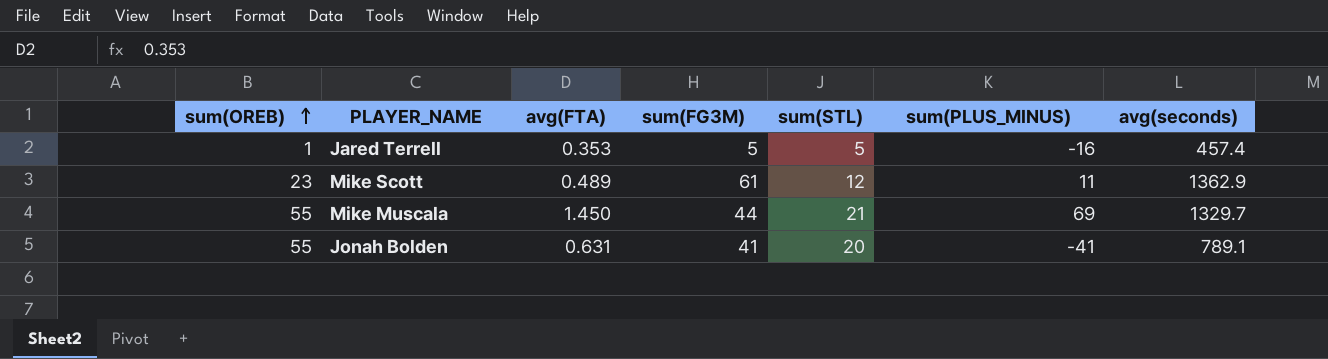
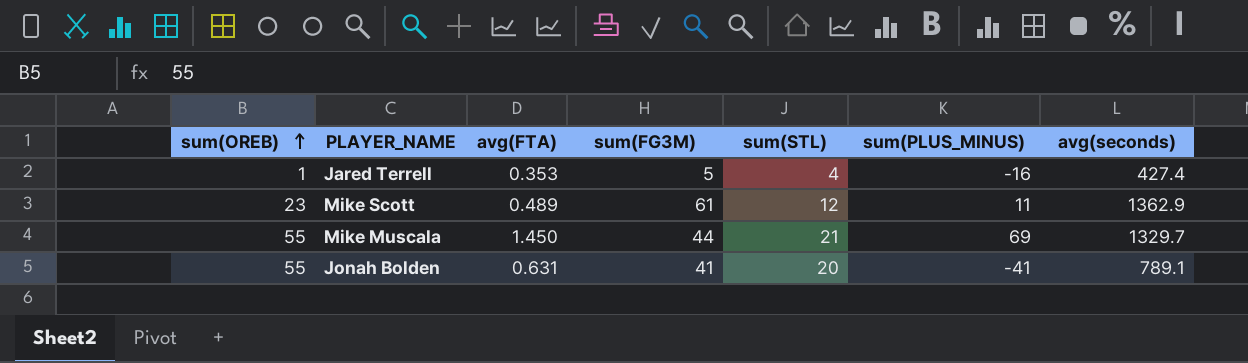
Jared Terrell | sum(STL): 5 -> 4
Jared Terrell | avg(seconds): 457.4 -> 427.4

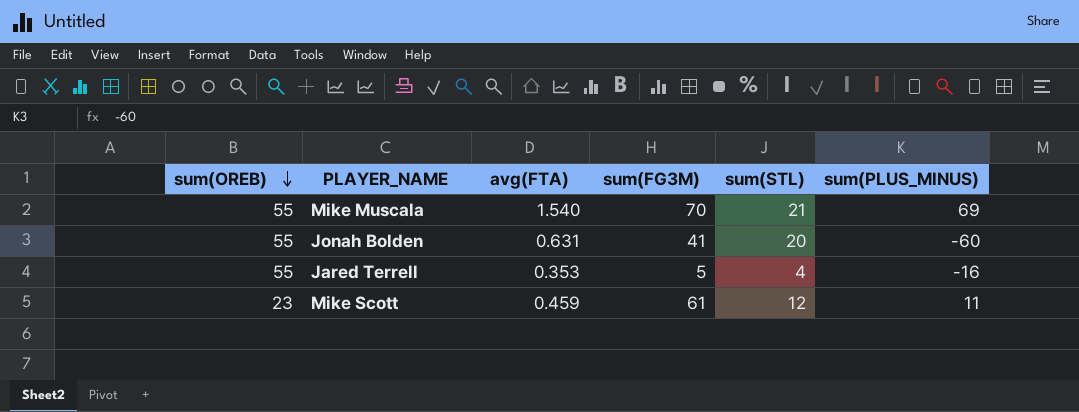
row order: sum(OREB) ascending -> sum(OREB) descending
column avg(seconds) | position: 7 -> none
Mike Muscala | avg(FTA): 1.450 -> 1.540
Mike Muscala | sum(FG3M): 44 -> 70
Jonah Bolden | sum(PLUS_MINUS): -41 -> -60
Jared Terrell | sum(OREB): 1 -> 55
Mike Scott | avg(FTA): 0.489 -> 0.459

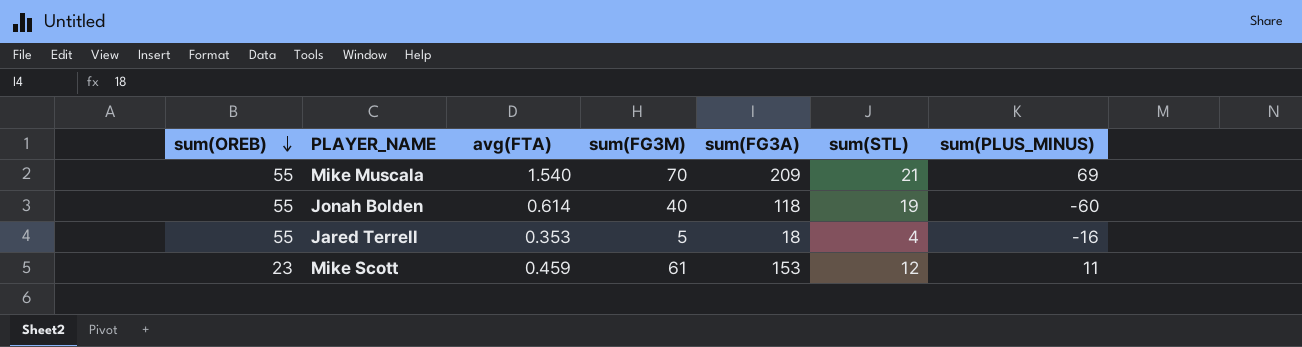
column sum(FG3A) | position: none -> 5
Jonah Bolden | avg(FTA): 0.631 -> 0.614
Jonah Bolden | sum(FG3M): 41 -> 40
Jonah Bolden | sum(STL): 20 -> 19

